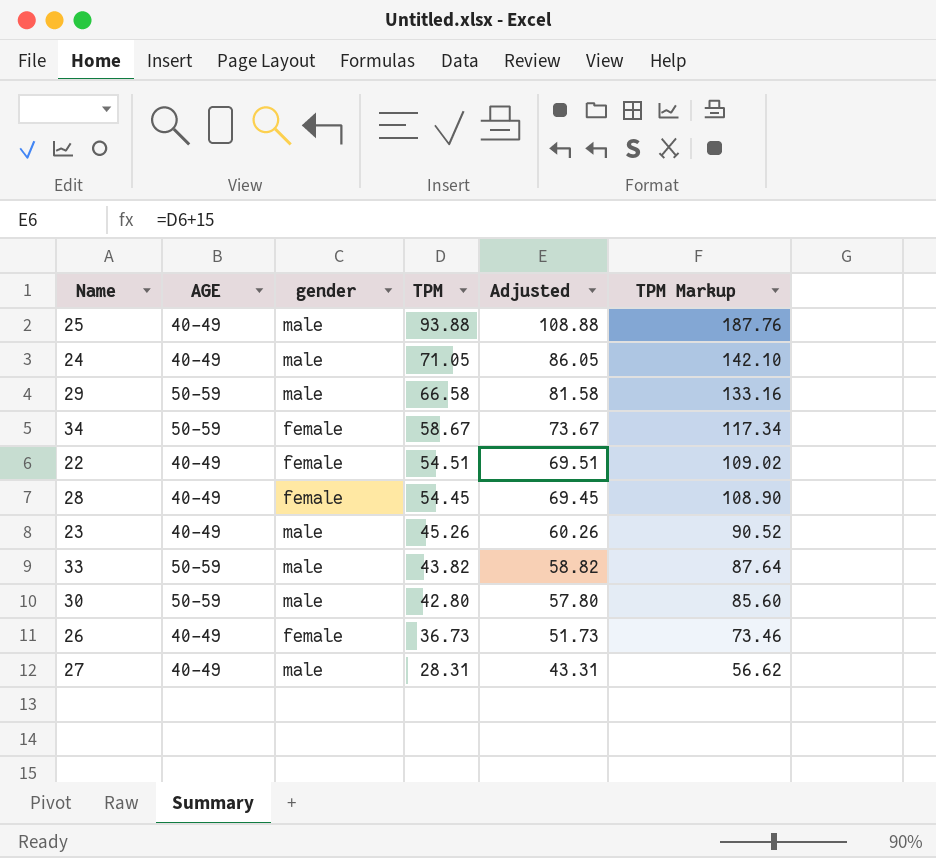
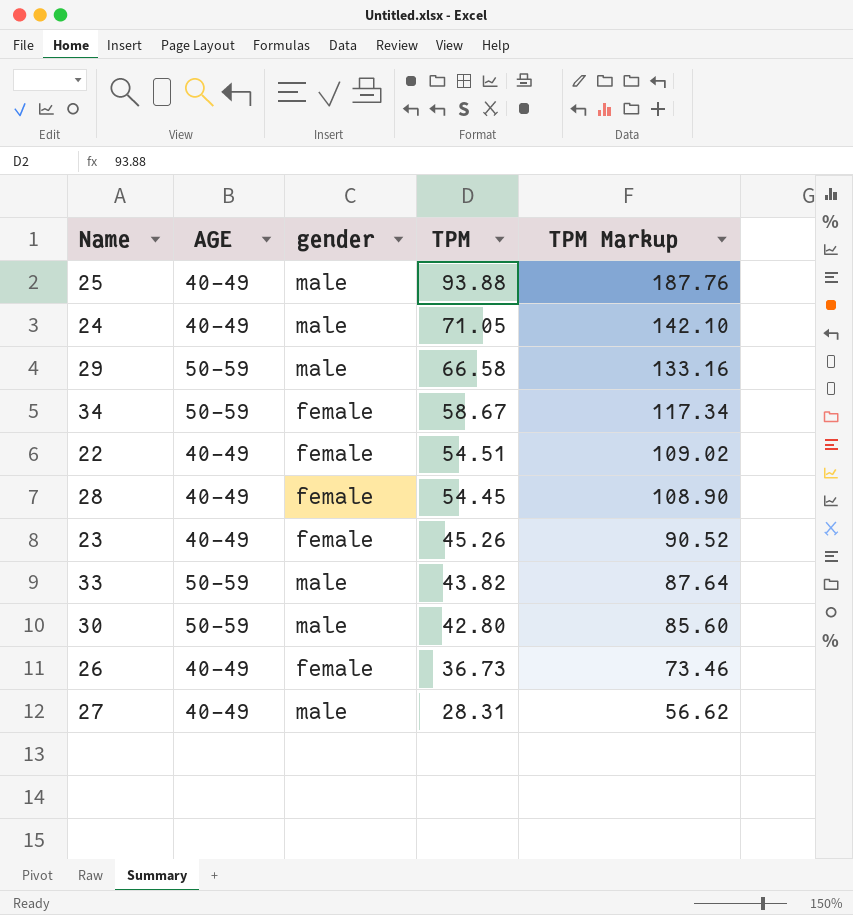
column Adjusted | formula: [TPM] + 15 -> none
23 | gender: male -> female

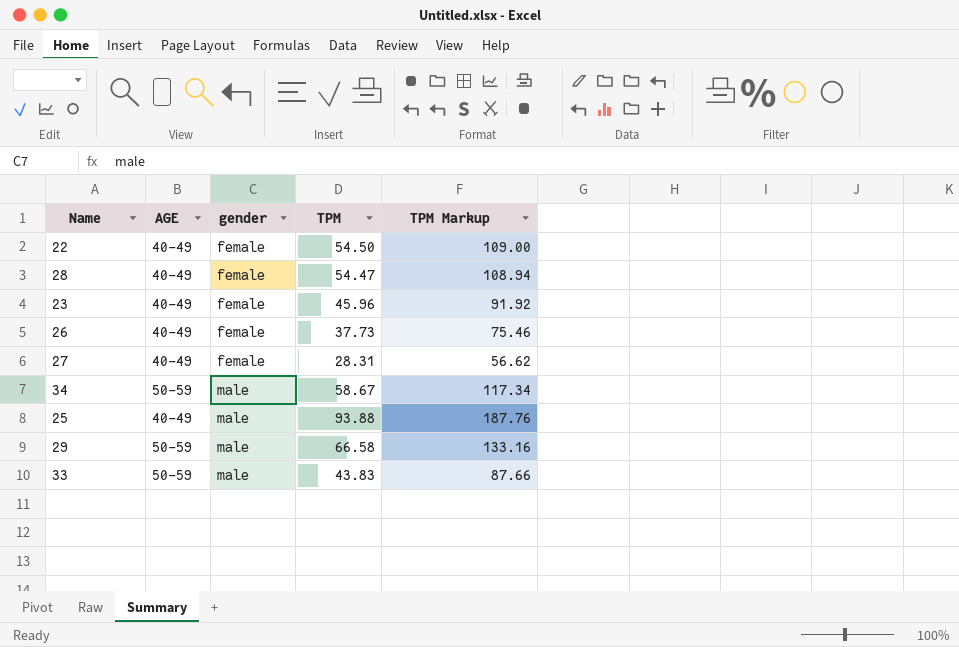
row order: TPM descending -> gender ascending
row 24: 40-49 | male | 71.05 | 142.10 -> none
row 30: 50-59 | male | 42.80 | 85.60 -> none
22 | TPM: 54.51 -> 54.50
22 | TPM Markup: 109.02 -> 109.00
28 | TPM: 54.45 -> 54.47
28 | TPM Markup: 108.90 -> 108.94
23 | TPM: 45.26 -> 45.96
23 | TPM Markup: 90.52 -> 91.92
26 | TPM: 36.73 -> 37.73
26 | TPM Markup: 73.46 -> 75.46
27 | gender: male -> female
34 | gender: female -> male
33 | TPM: 43.82 -> 43.83
33 | TPM Markup: 87.64 -> 87.66

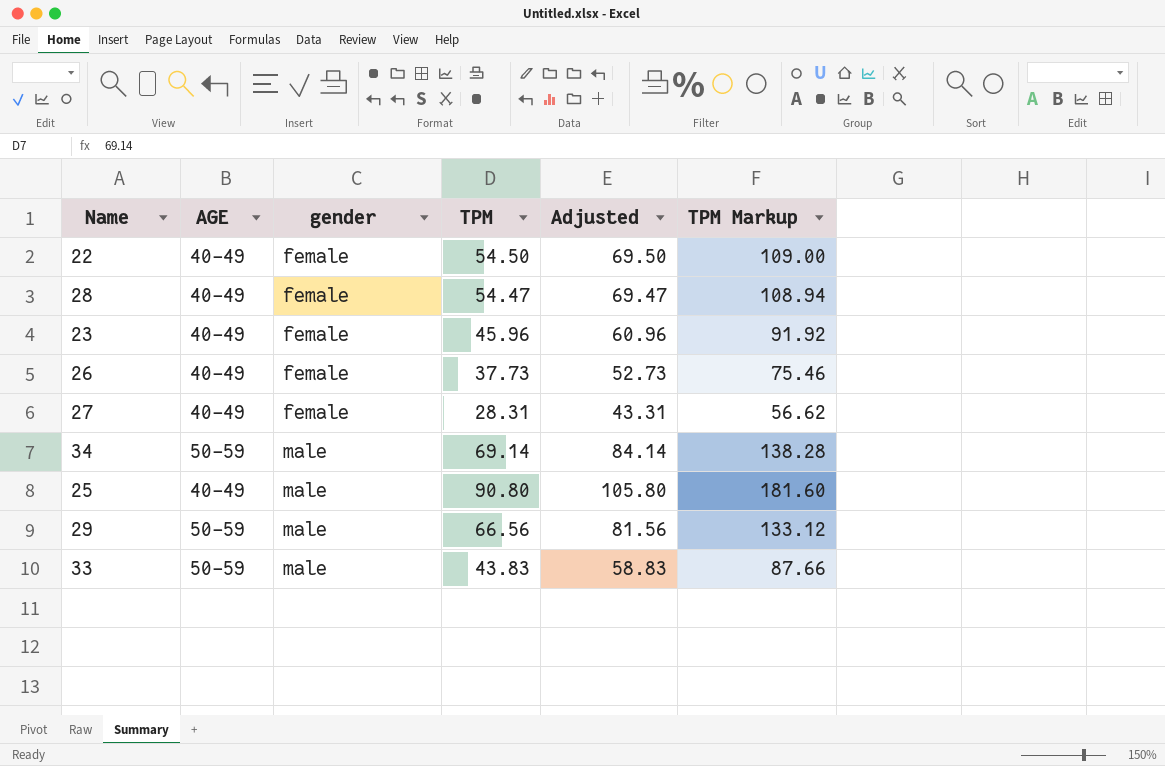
column Adjusted | formula: none -> [TPM] + 15
34 | TPM: 58.67 -> 69.14
34 | TPM Markup: 117.34 -> 138.28
25 | TPM: 93.88 -> 90.80
25 | TPM Markup: 187.76 -> 181.60
29 | TPM: 66.58 -> 66.56
29 | TPM Markup: 133.16 -> 133.12

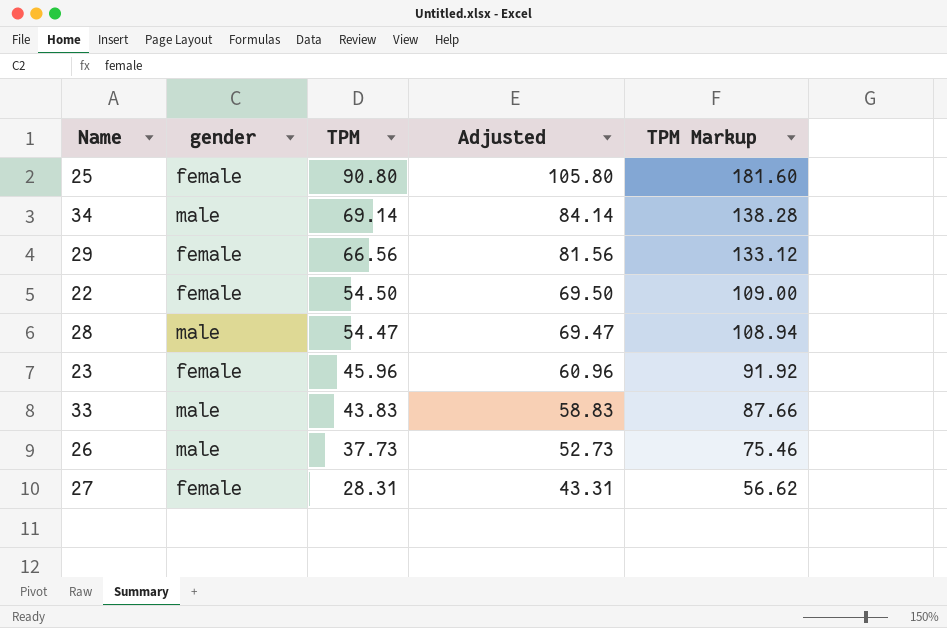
row order: gender ascending -> TPM descending
column AGE | position: 2 -> none
25 | gender: male -> female
29 | gender: male -> female
28 | gender: female -> male
26 | gender: female -> male

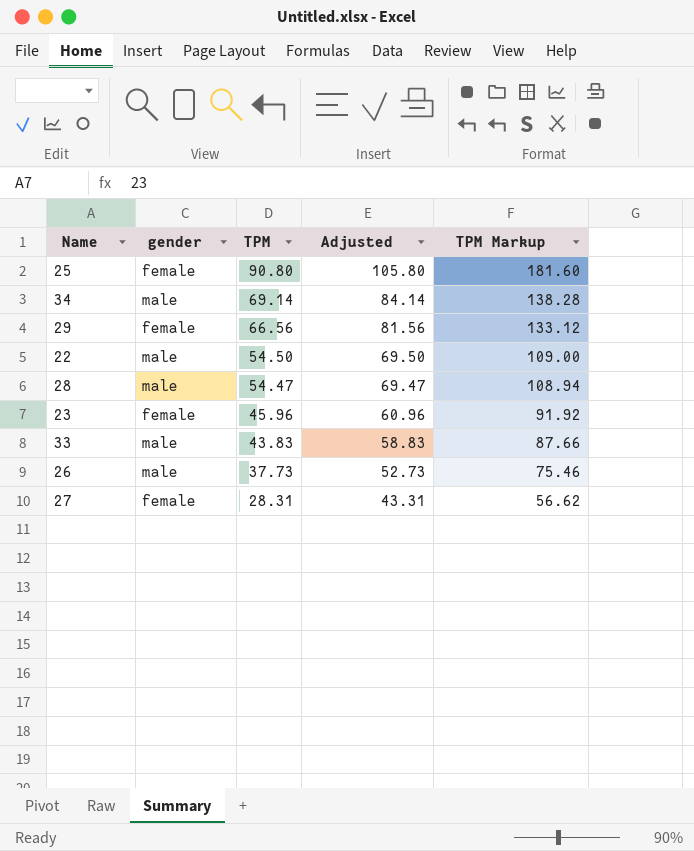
22 | gender: female -> male

